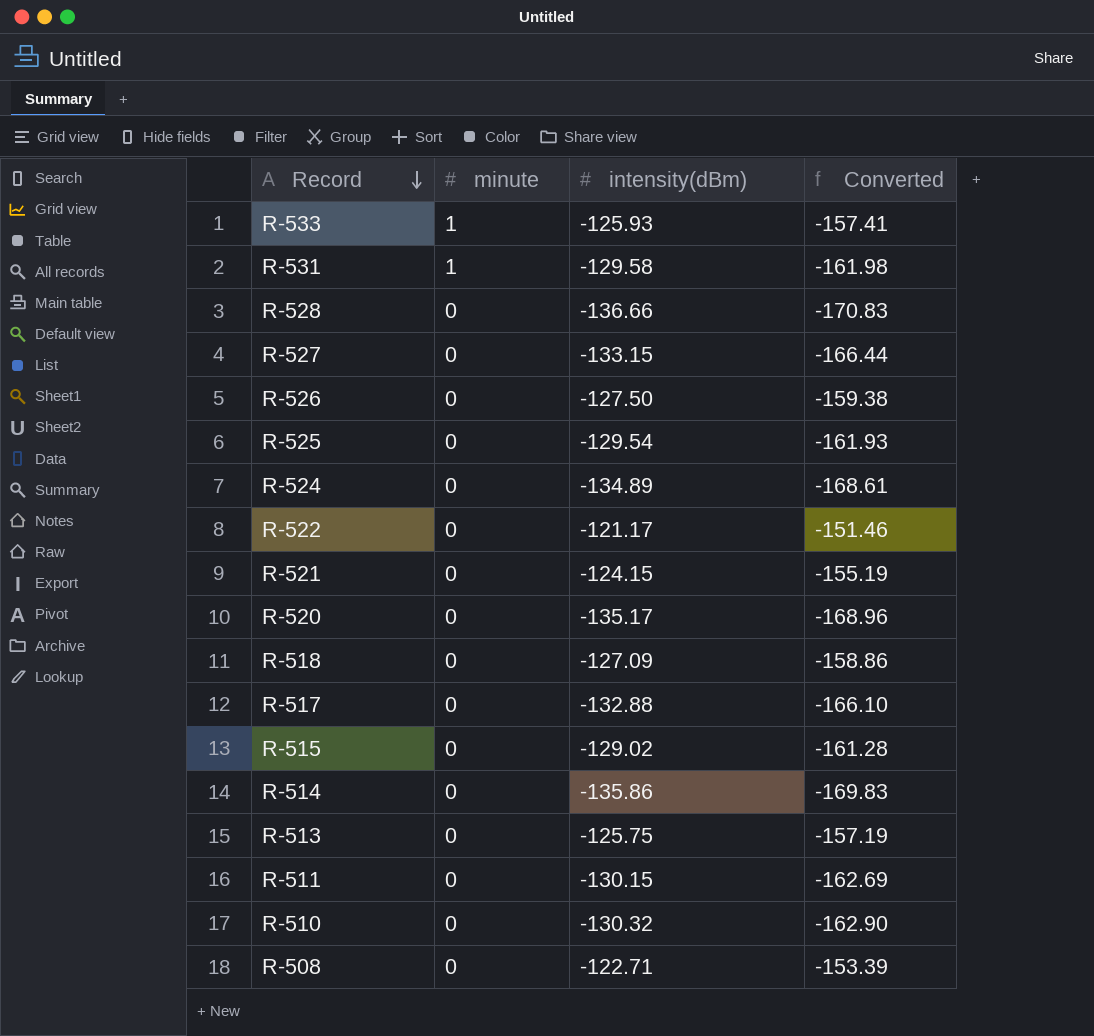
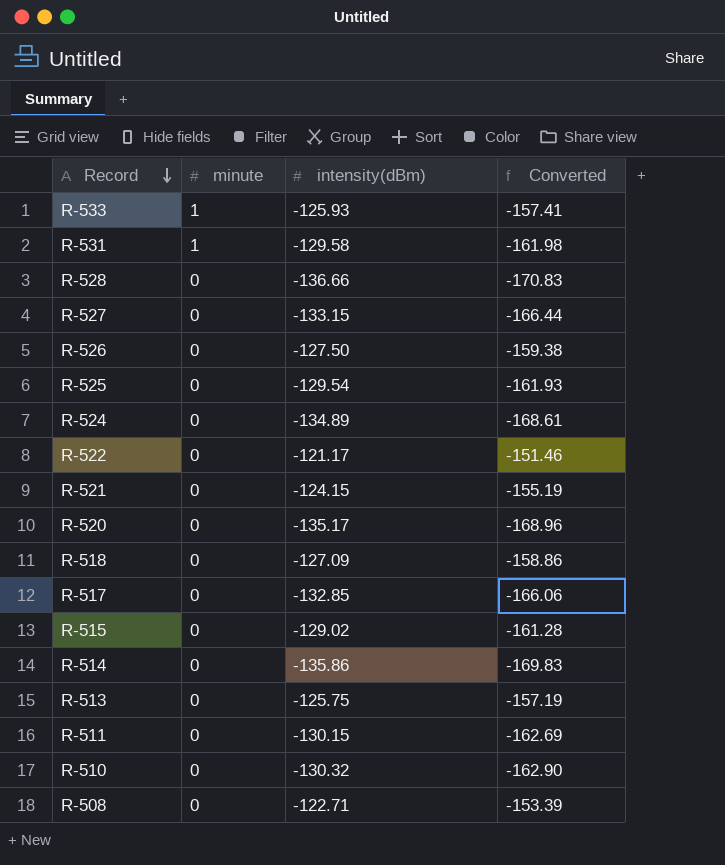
R-517 | intensity(dBm): -132.88 -> -132.85
R-517 | Converted: -166.10 -> -166.06

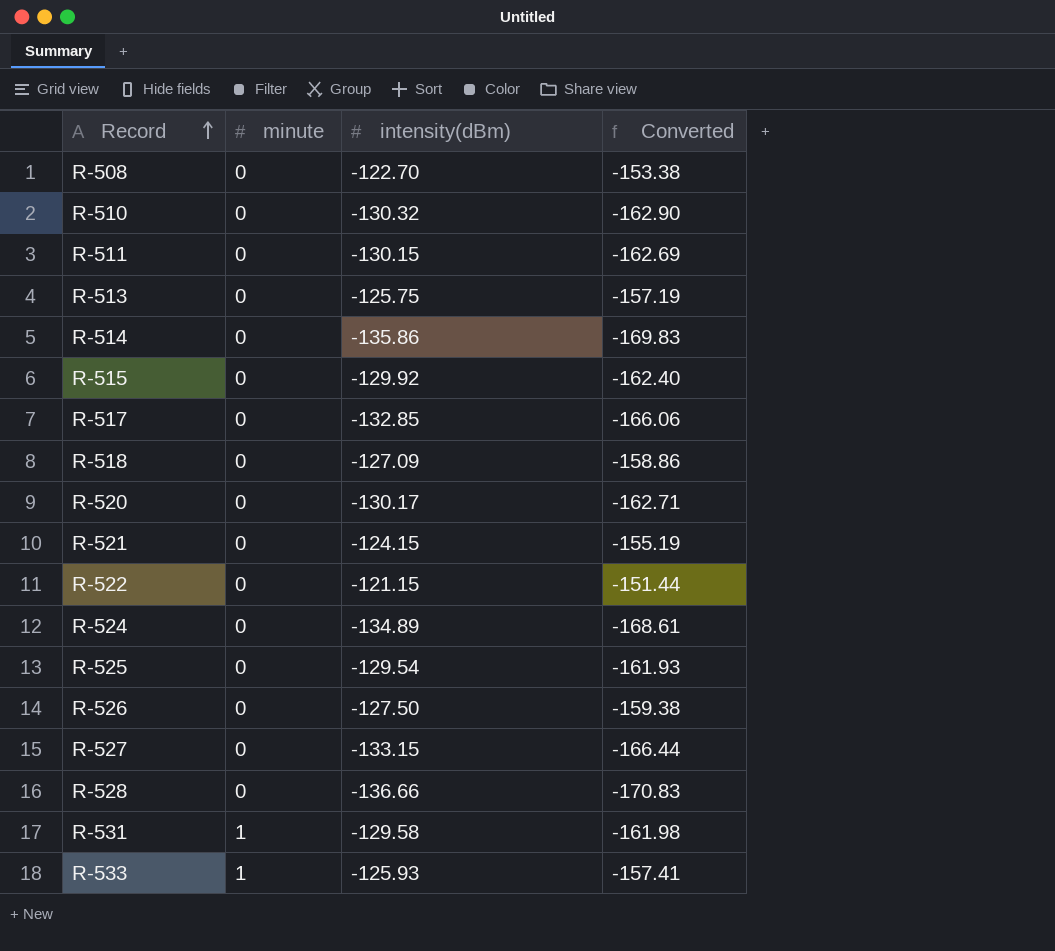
row order: Record descending -> Record ascending
R-508 | intensity(dBm): -122.71 -> -122.70
R-508 | Converted: -153.39 -> -153.38
R-515 | intensity(dBm): -129.02 -> -129.92
R-515 | Converted: -161.28 -> -162.40
R-520 | intensity(dBm): -135.17 -> -130.17
R-520 | Converted: -168.96 -> -162.71
R-522 | intensity(dBm): -121.17 -> -121.15
R-522 | Converted: -151.46 -> -151.44

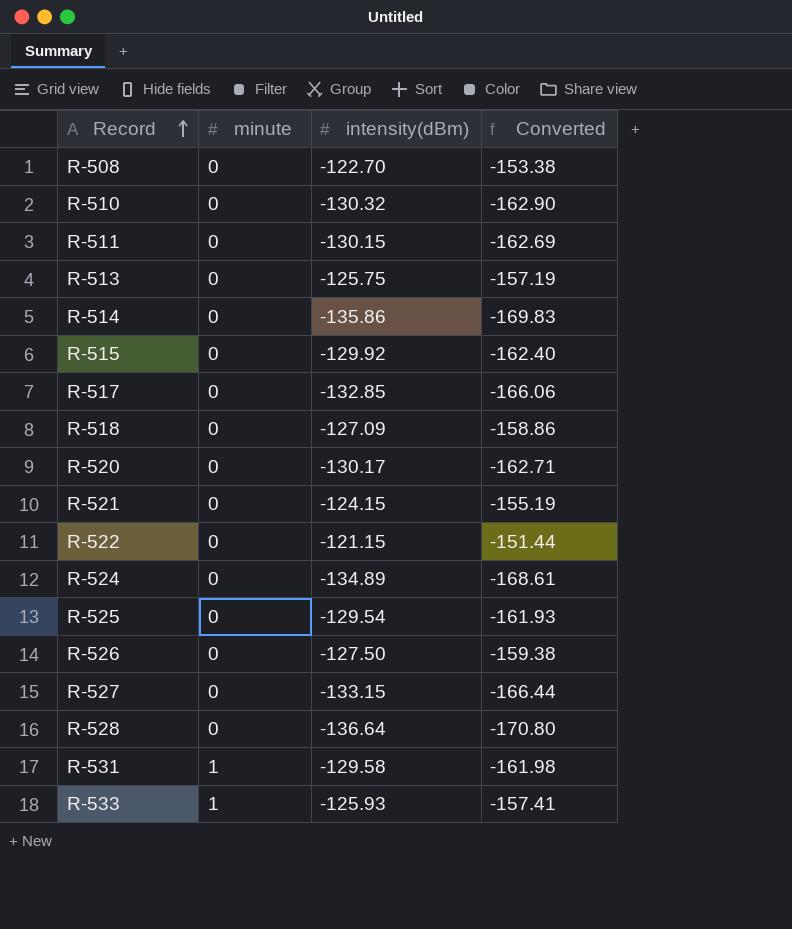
R-528 | intensity(dBm): -136.66 -> -136.64
R-528 | Converted: -170.83 -> -170.80

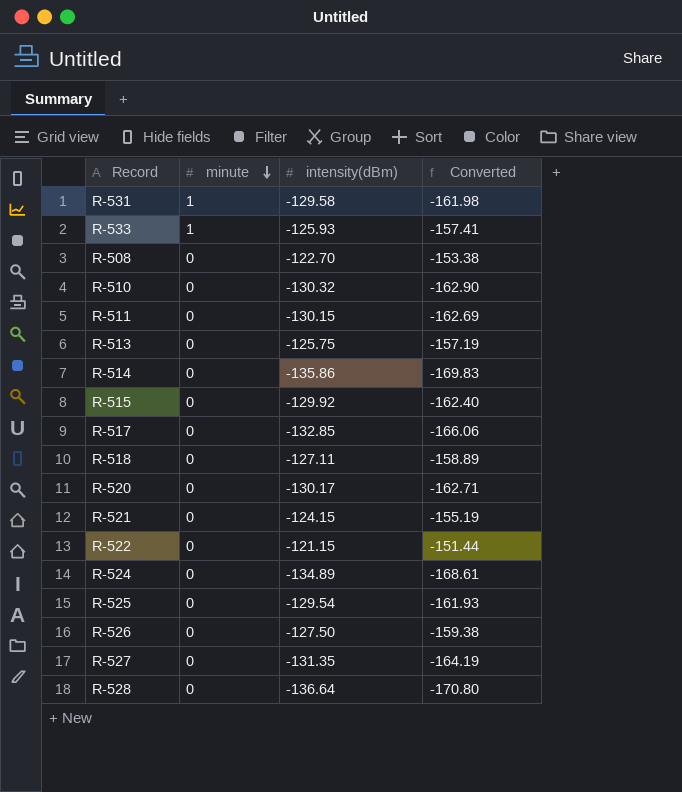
row order: Record ascending -> minute descending
R-518 | intensity(dBm): -127.09 -> -127.11
R-518 | Converted: -158.86 -> -158.89
R-527 | intensity(dBm): -133.15 -> -131.35
R-527 | Converted: -166.44 -> -164.19

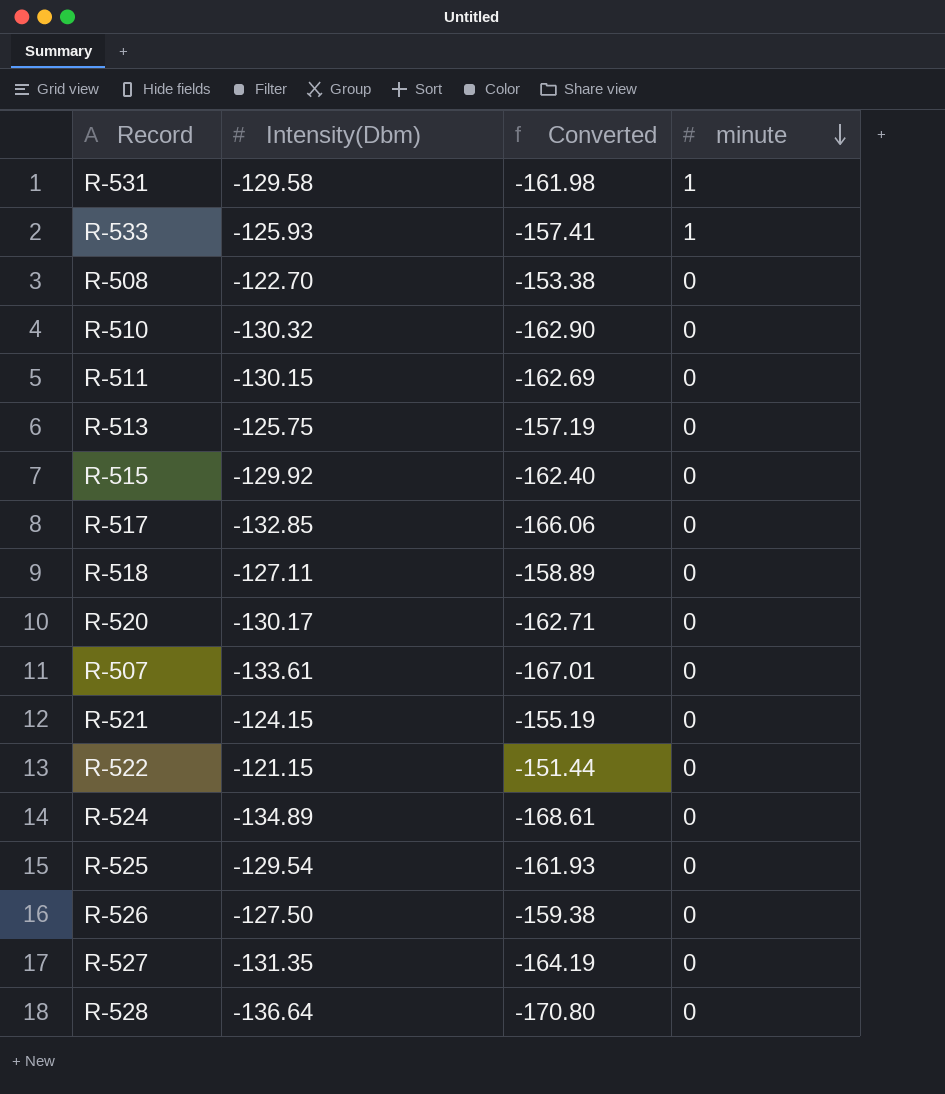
column name: intensity(dBm) -> Intensity(Dbm)
column minute | position: 2 -> 4
row R-514: 0 | -135.86 | -169.83 -> none
row R-507: none -> -133.61 | -167.01 | 0

